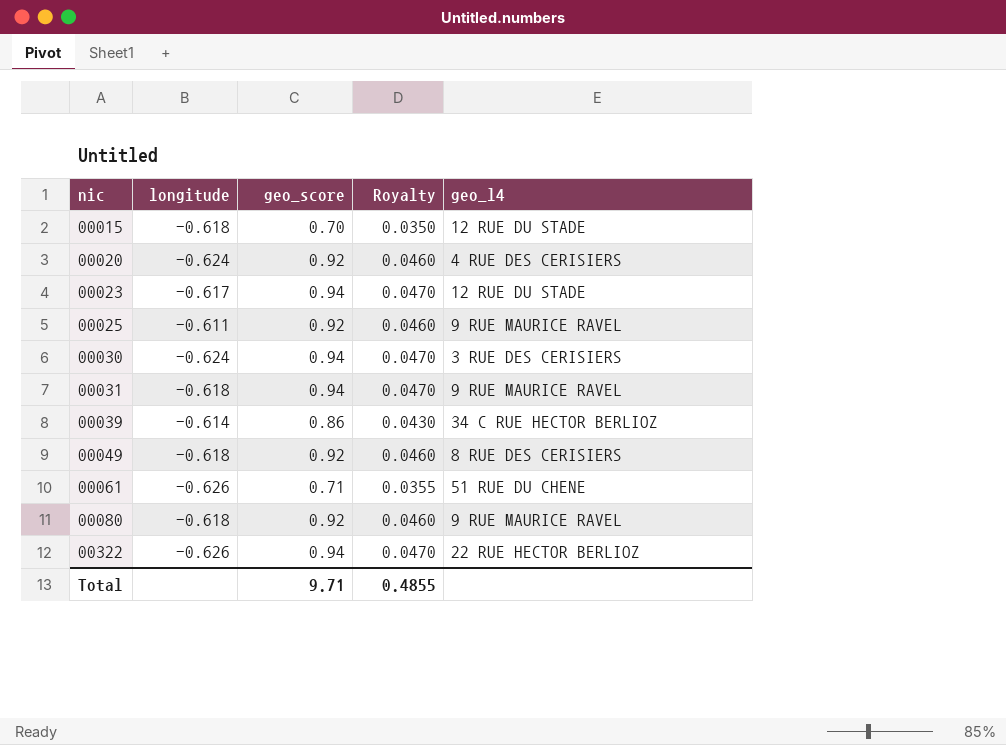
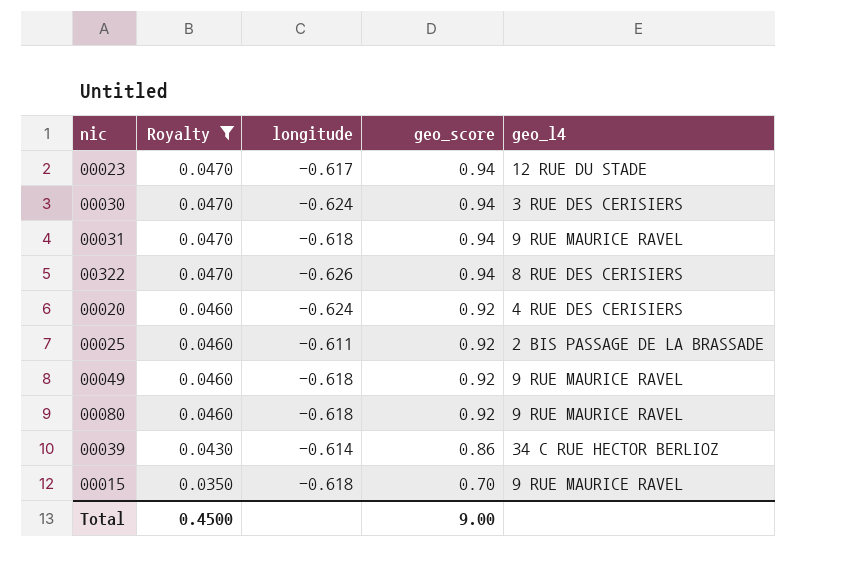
filter: none -> Royalty != 0.0355
row order: nic ascending -> Royalty descending
column Royalty | position: 4 -> 2
00322 | geo_l4: 22 RUE HECTOR BERLIOZ -> 8 RUE DES CERISIERS
00025 | geo_l4: 9 RUE MAURICE RAVEL -> 2 BIS PASSAGE DE LA BRASSADE
00049 | geo_l4: 8 RUE DES CERISIERS -> 9 RUE MAURICE RAVEL
00015 | geo_l4: 12 RUE DU STADE -> 9 RUE MAURICE RAVEL
Total | Royalty: 0.4855 -> 0.4500
Total | geo_score: 9.71 -> 9.00

